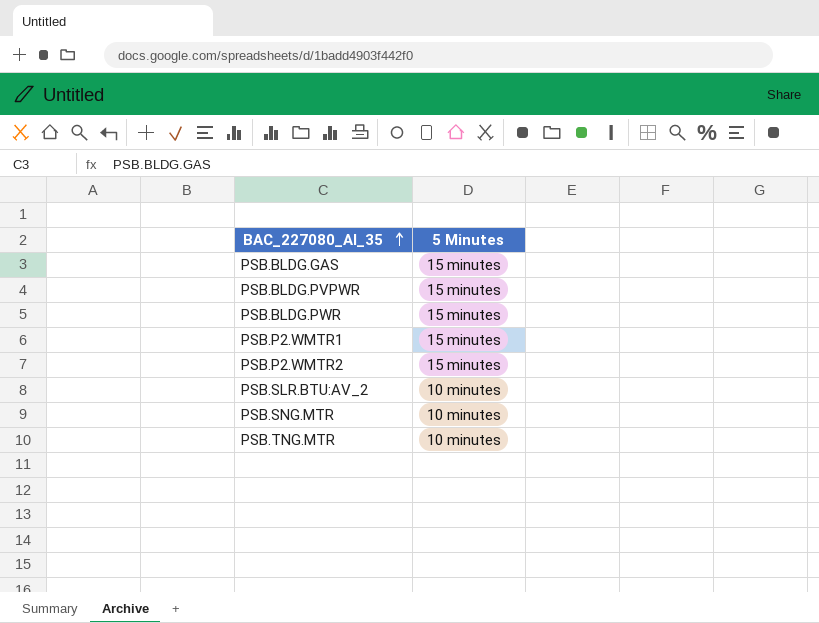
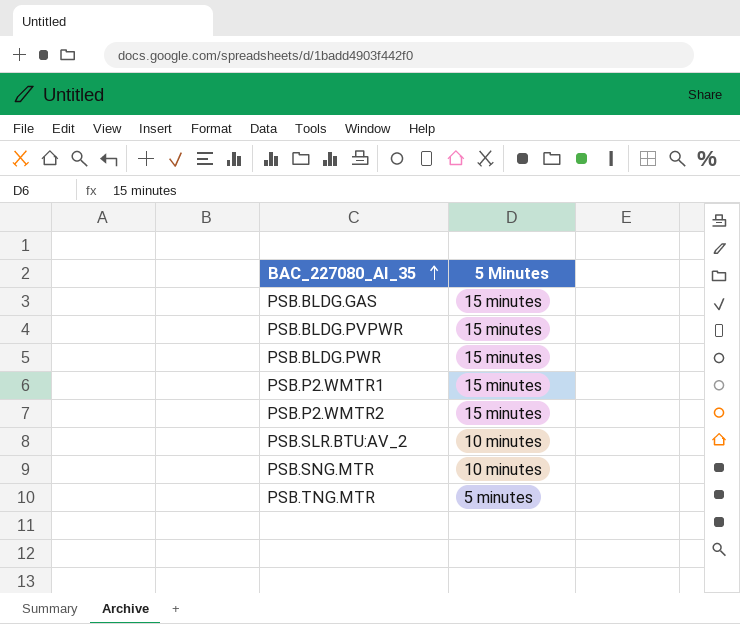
PSB.TNG.MTR | 5 Minutes: 10 minutes -> 5 minutes

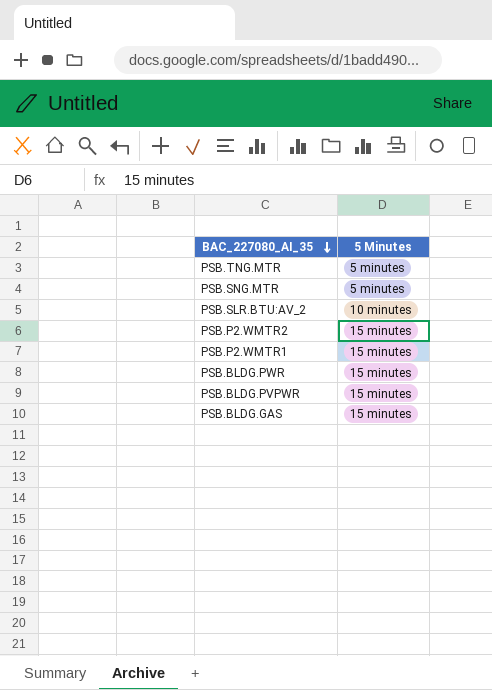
row order: BAC_227080_AI_35 ascending -> BAC_227080_AI_35 descending
PSB.SNG.MTR | 5 Minutes: 10 minutes -> 5 minutes

